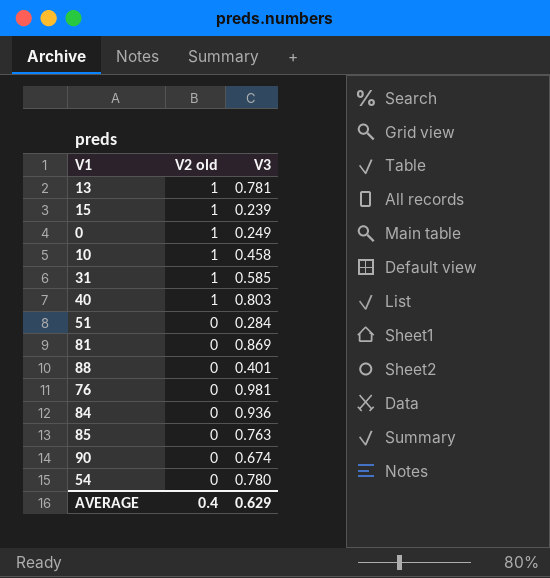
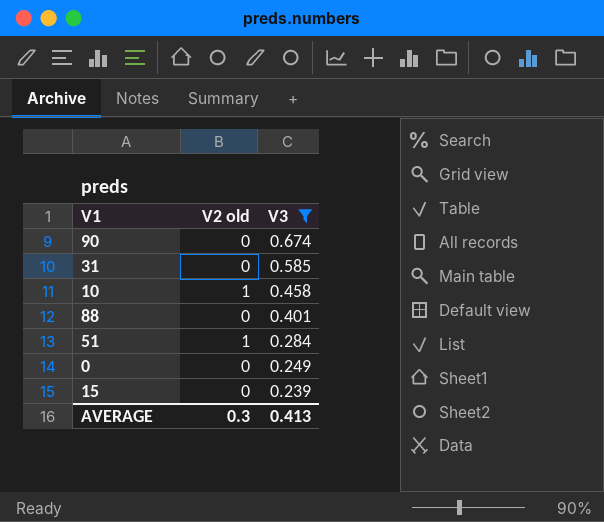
filter: none -> V3 <= 0.674
row order: V2 old descending -> V3 descending
31 | V2 old: 1 -> 0
51 | V2 old: 0 -> 1
0 | V2 old: 1 -> 0
15 | V2 old: 1 -> 0
AVERAGE | V2 old: 0.4 -> 0.3
AVERAGE | V3: 0.629 -> 0.413

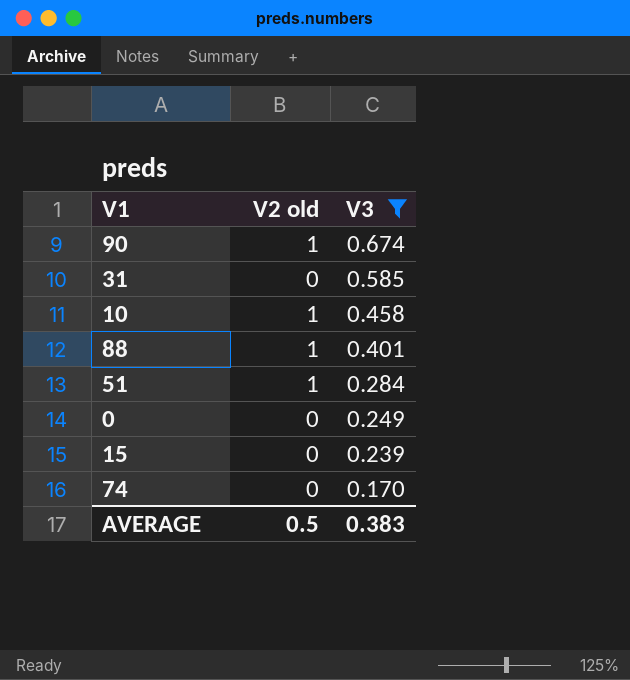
90 | V2 old: 0 -> 1
88 | V2 old: 0 -> 1
row 74: none -> 0 | 0.170
AVERAGE | V2 old: 0.3 -> 0.5
AVERAGE | V3: 0.413 -> 0.383

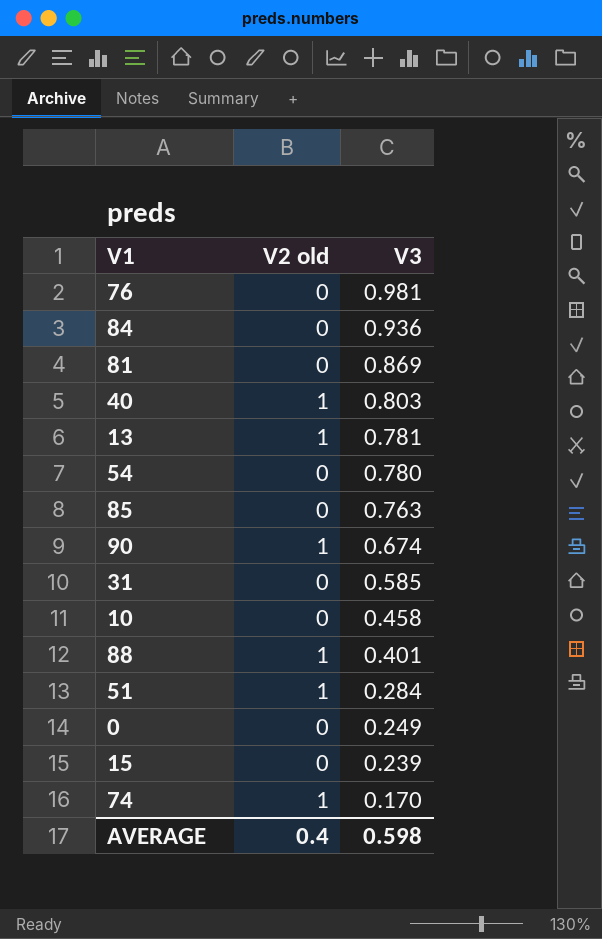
filter: V3 <= 0.674 -> none
10 | V2 old: 1 -> 0
74 | V2 old: 0 -> 1
AVERAGE | V2 old: 0.5 -> 0.4
AVERAGE | V3: 0.383 -> 0.598

